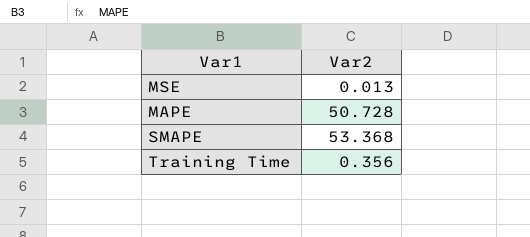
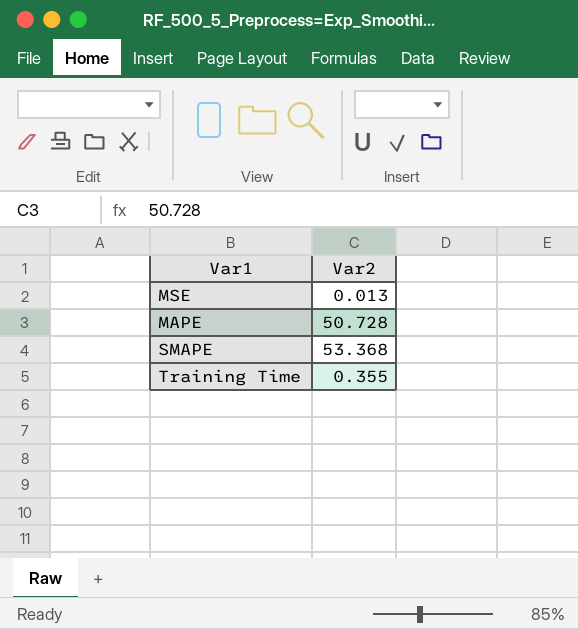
Training Time | Var2: 0.356 -> 0.355

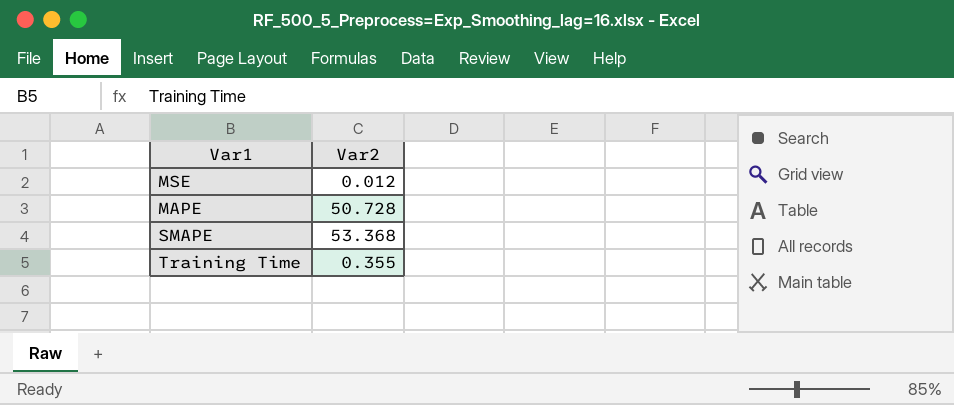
MSE | Var2: 0.013 -> 0.012

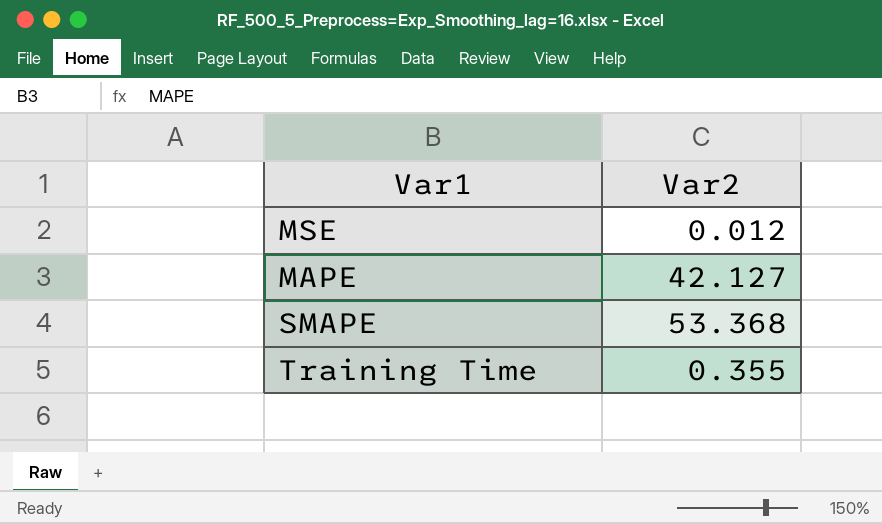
MAPE | Var2: 50.728 -> 42.127

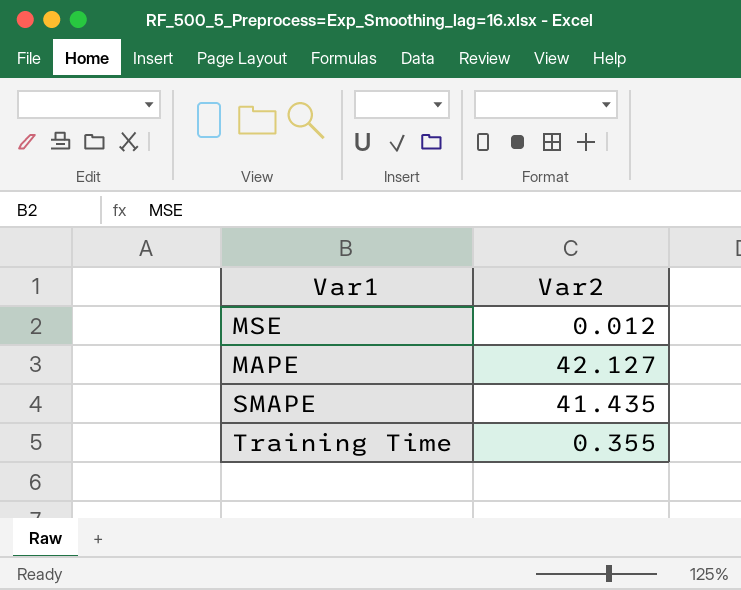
SMAPE | Var2: 53.368 -> 41.435

